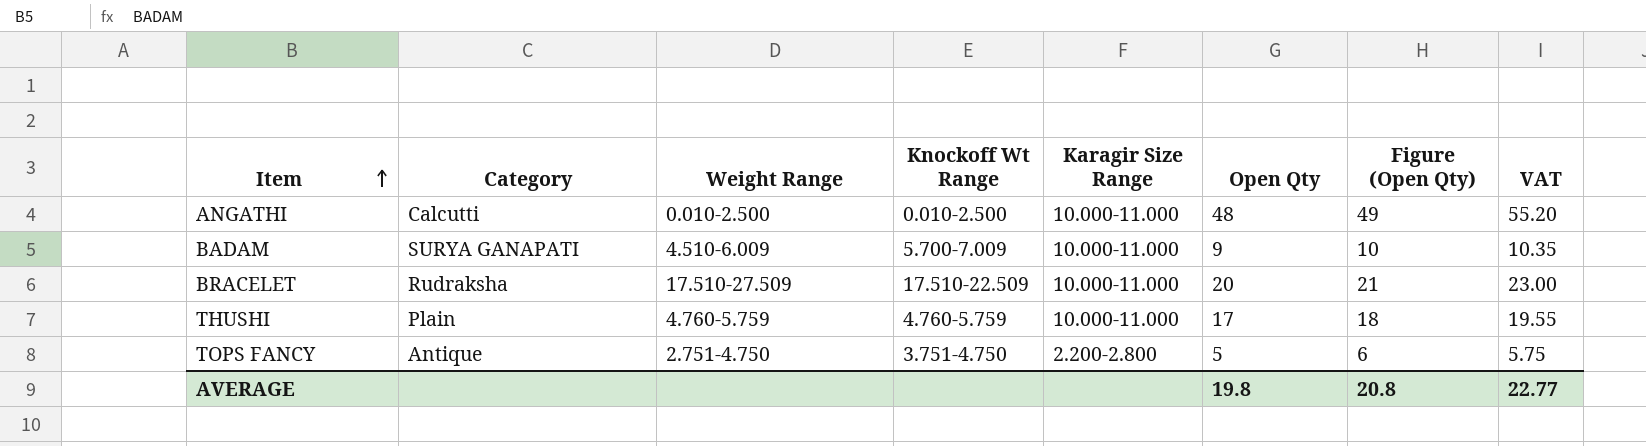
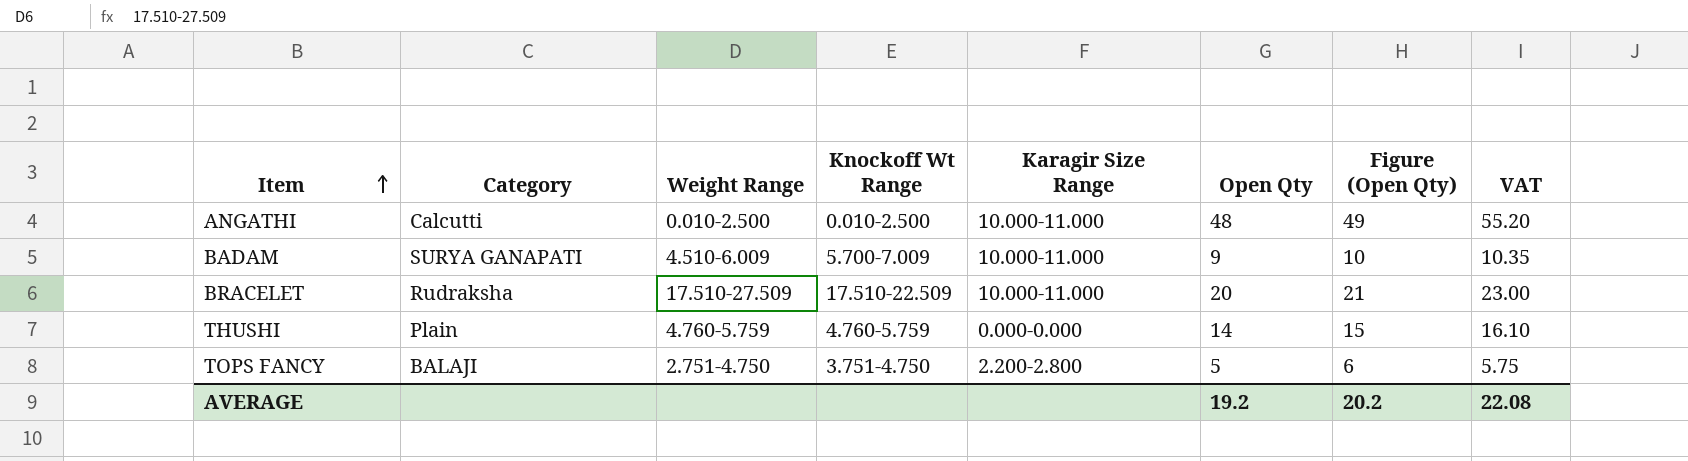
THUSHI | Karagir Size Range: 10.000-11.000 -> 0.000-0.000
THUSHI | Open Qty: 17 -> 14
THUSHI | Figure (Open Qty): 18 -> 15
THUSHI | VAT: 19.55 -> 16.10
TOPS FANCY | Category: Antique -> BALAJI
AVERAGE | Open Qty: 19.8 -> 19.2
AVERAGE | Figure (Open Qty): 20.8 -> 20.2
AVERAGE | VAT: 22.77 -> 22.08

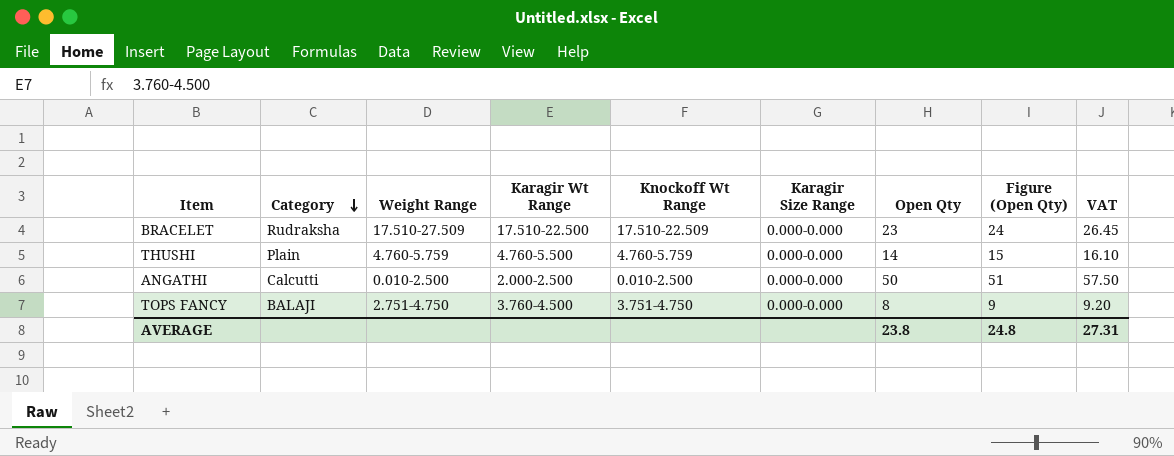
row order: Item ascending -> Category descending
column Karagir Wt Range | position: none -> 4
row BADAM: SURYA GANAPATI | 4.510-6.009 | 5.700-7.009 | 10.000-11.000 | 9 | 10 | 10.35 -> none
BRACELET | Karagir Size Range: 10.000-11.000 -> 0.000-0.000
BRACELET | Open Qty: 20 -> 23
BRACELET | Figure (Open Qty): 21 -> 24
BRACELET | VAT: 23.00 -> 26.45
ANGATHI | Karagir Size Range: 10.000-11.000 -> 0.000-0.000
ANGATHI | Open Qty: 48 -> 50
ANGATHI | Figure (Open Qty): 49 -> 51
ANGATHI | VAT: 55.20 -> 57.50
TOPS FANCY | Karagir Size Range: 2.200-2.800 -> 0.000-0.000
TOPS FANCY | Open Qty: 5 -> 8
TOPS FANCY | Figure (Open Qty): 6 -> 9
TOPS FANCY | VAT: 5.75 -> 9.20
AVERAGE | Open Qty: 19.2 -> 23.8
AVERAGE | Figure (Open Qty): 20.2 -> 24.8
AVERAGE | VAT: 22.08 -> 27.31

